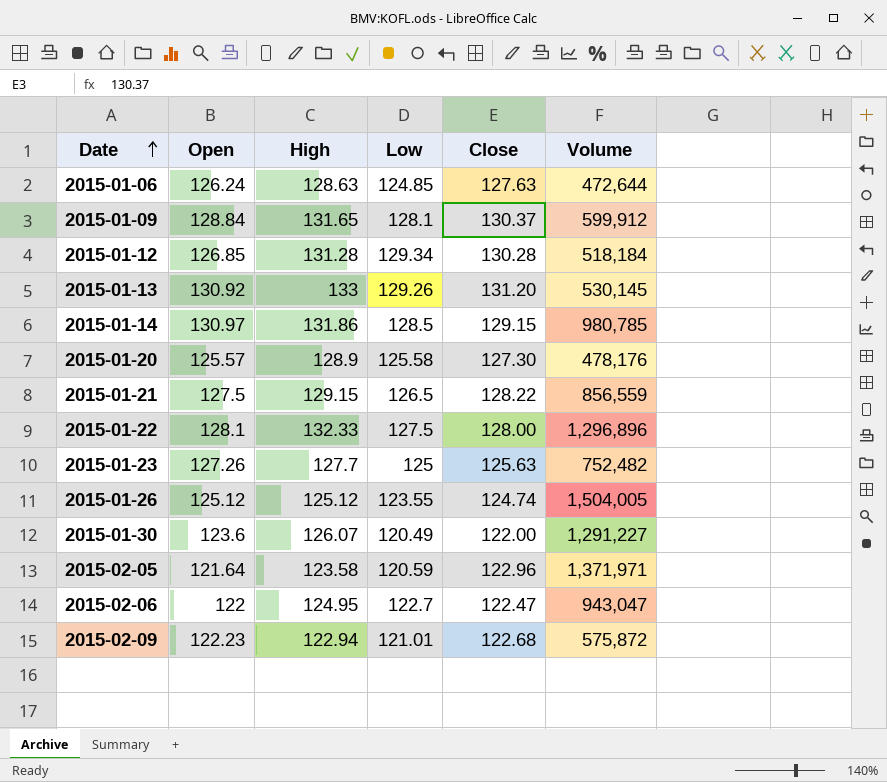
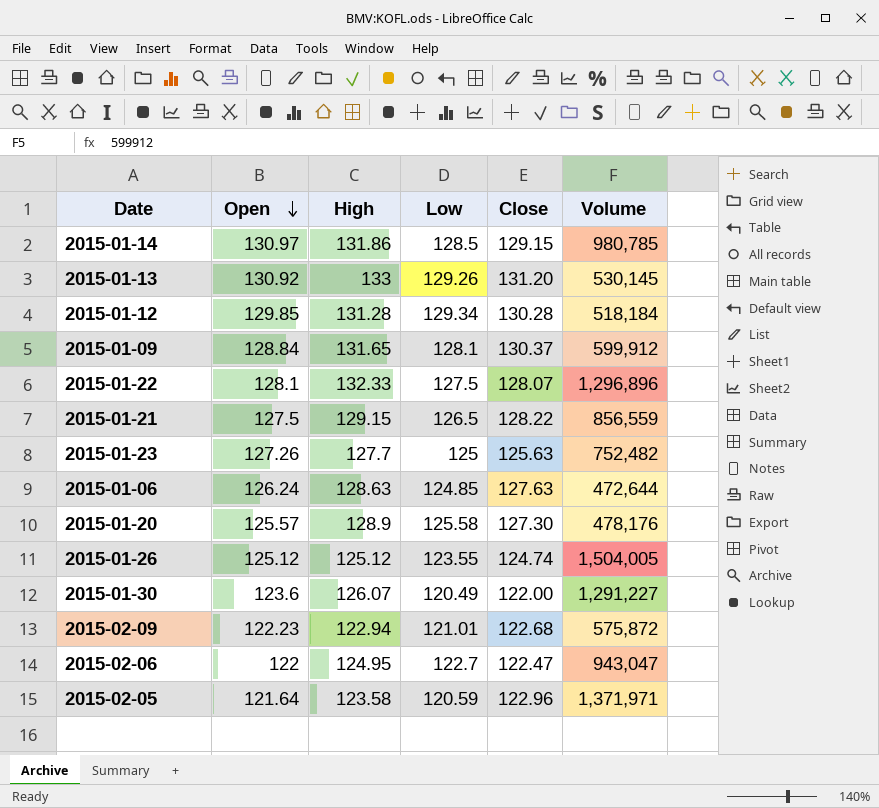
row order: Date ascending -> Open descending
2015-01-12 | Open: 126.85 -> 129.85
2015-01-22 | Close: 128.00 -> 128.07

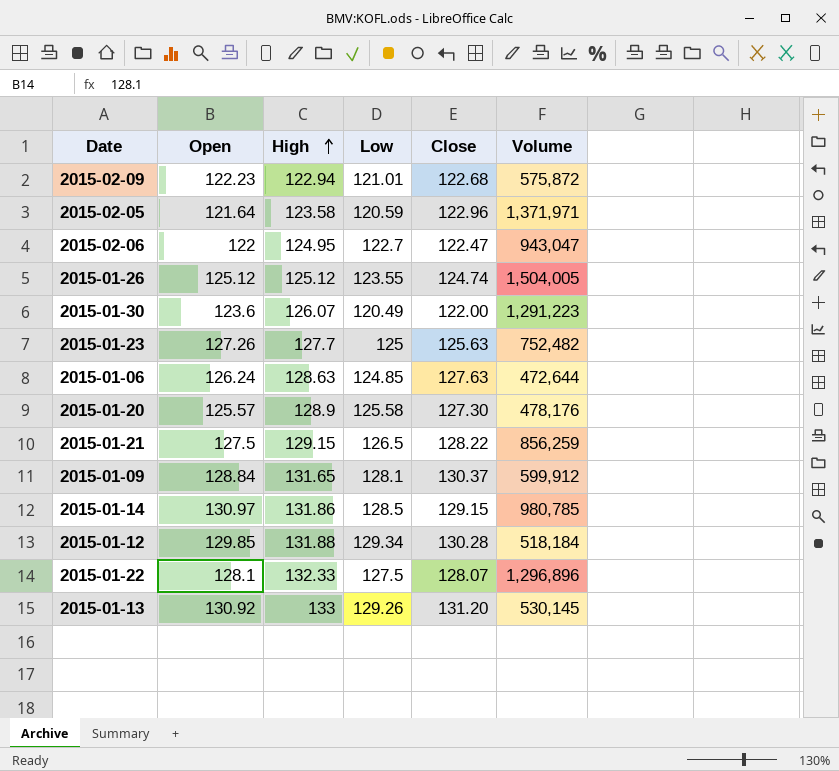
row order: Open descending -> High ascending
2015-01-30 | Volume: 1,291,227 -> 1,291,223
2015-01-21 | Volume: 856,559 -> 856,259
2015-01-12 | High: 131.28 -> 131.88

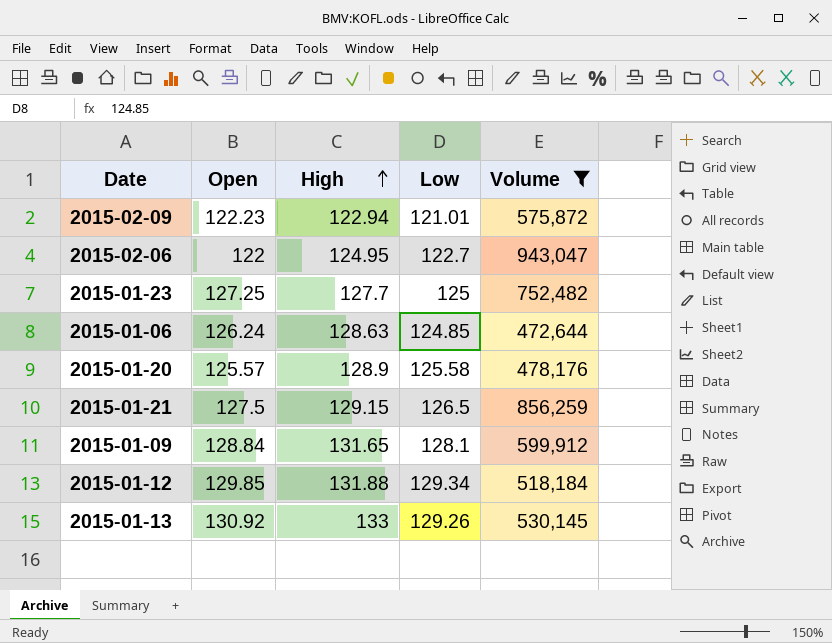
filter: none -> Volume <= 943,047
column Close | position: 5 -> none
2015-01-23 | Open: 127.26 -> 127.25

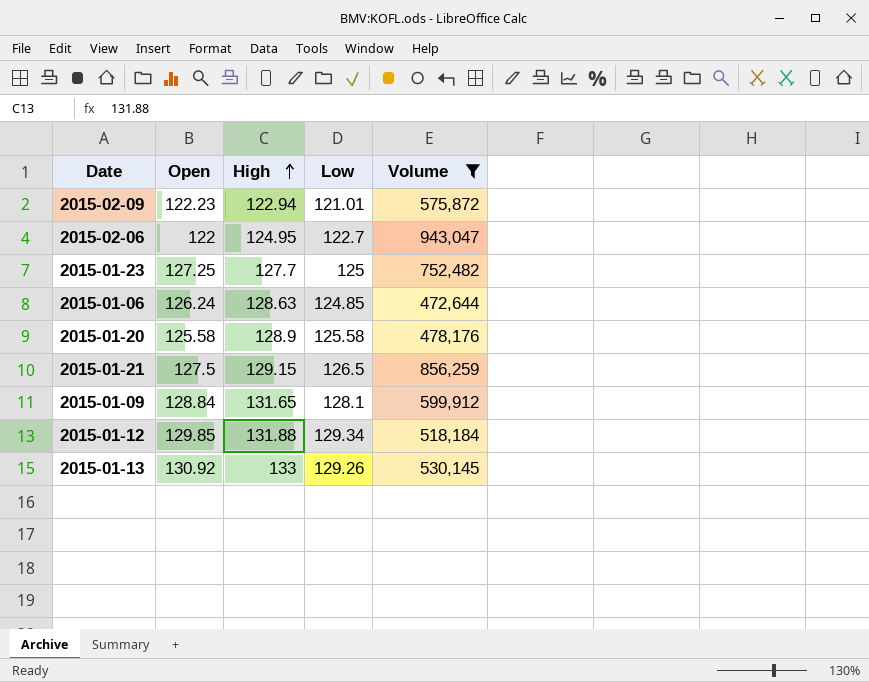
2015-01-20 | Open: 125.57 -> 125.58

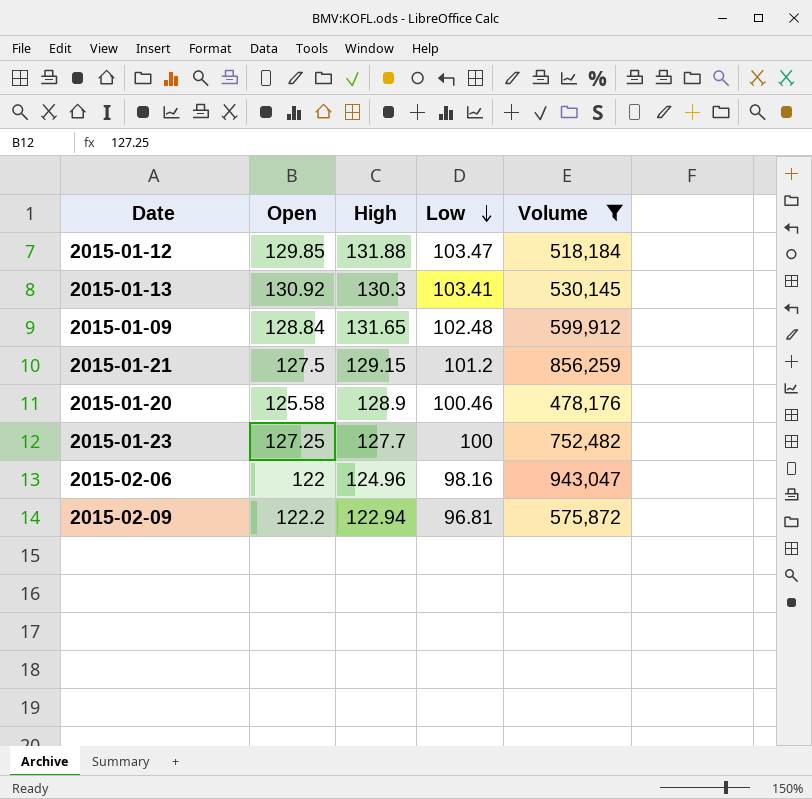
row order: High ascending -> Low descending
row 2015-01-06: 126.24 | 128.63 | 124.85 | 472,644 -> none
2015-01-12 | Low: 129.34 -> 103.47
2015-01-13 | High: 133 -> 130.3
2015-01-13 | Low: 129.26 -> 103.41
2015-01-09 | Low: 128.1 -> 102.48
2015-01-21 | Low: 126.5 -> 101.2
2015-01-20 | Low: 125.58 -> 100.46
2015-01-23 | Low: 125 -> 100
2015-02-06 | High: 124.95 -> 124.96
2015-02-06 | Low: 122.7 -> 98.16
2015-02-09 | Open: 122.23 -> 122.2
2015-02-09 | Low: 121.01 -> 96.81

